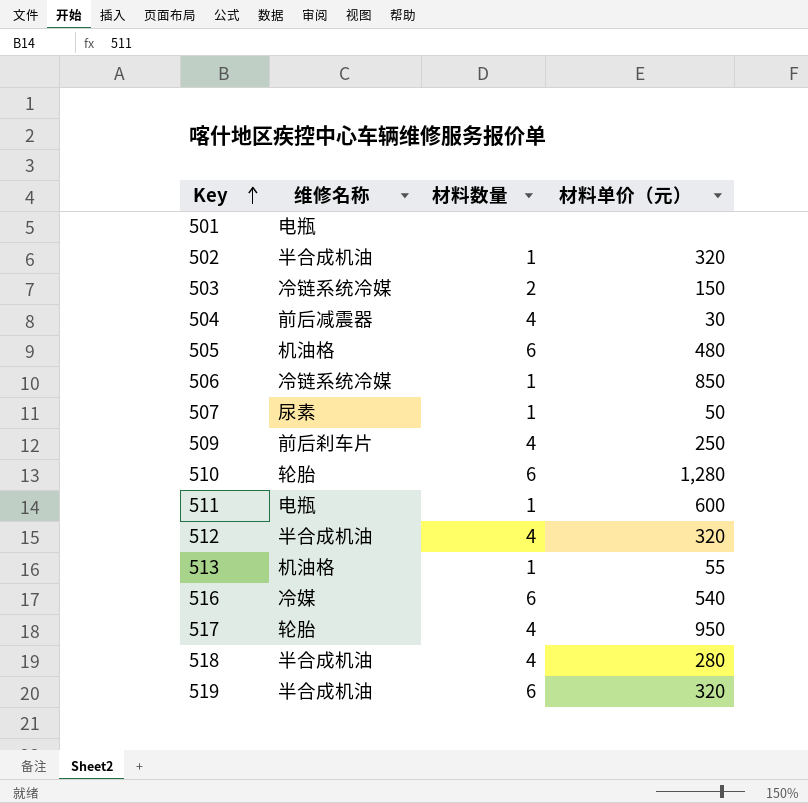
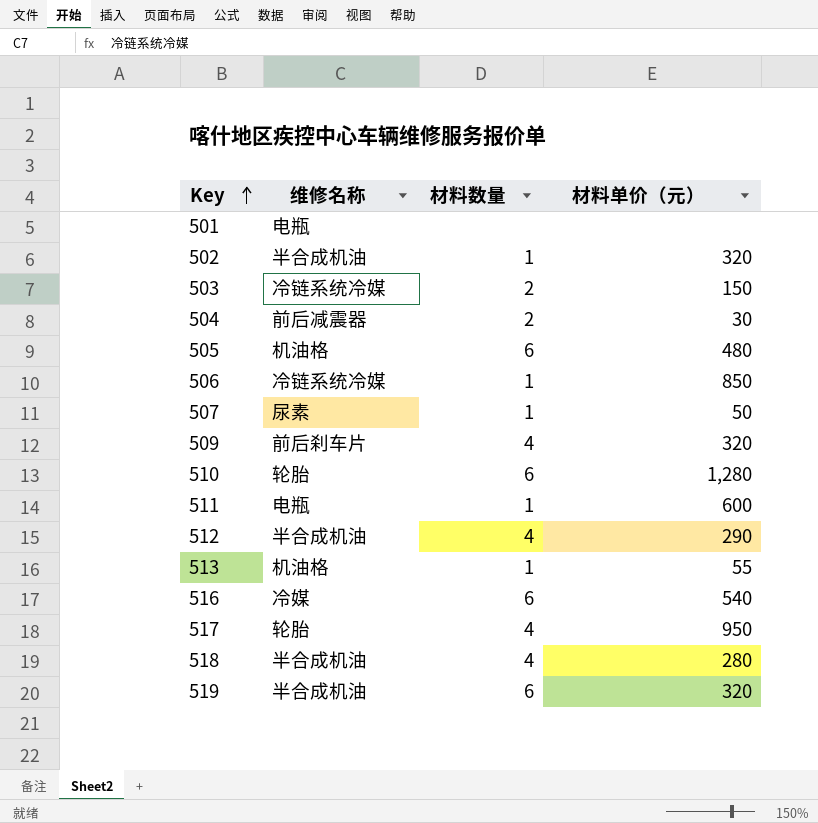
504 | 材料数量: 4 -> 2
509 | 材料单价（元）: 250 -> 320
512 | 材料单价（元）: 320 -> 290

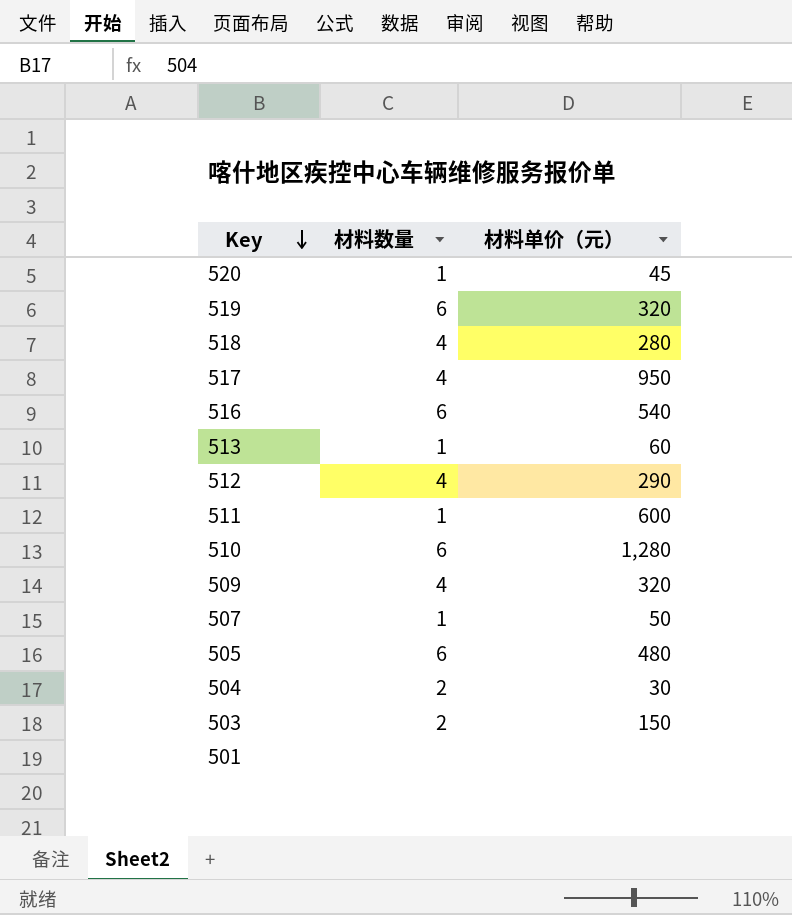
row order: Key ascending -> Key descending
column 维修名称 | position: 2 -> none
row 502: 半合成机油 | 1 | 320 -> none
row 506: 冷链系统冷媒 | 1 | 850 -> none
row 520: none -> 1 | 45
513 | 材料单价（元）: 55 -> 60

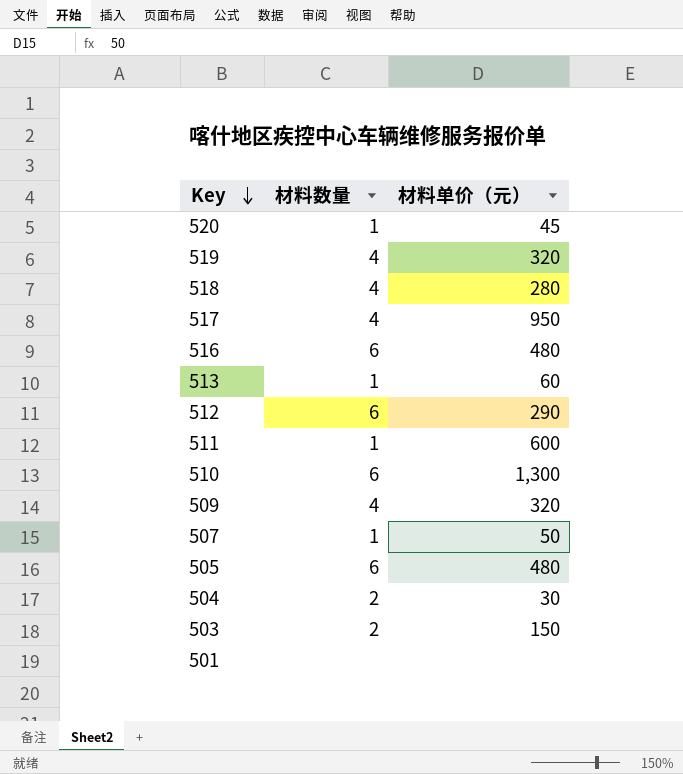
519 | 材料数量: 6 -> 4
516 | 材料单价（元）: 540 -> 480
512 | 材料数量: 4 -> 6
510 | 材料单价（元）: 1,280 -> 1,300

